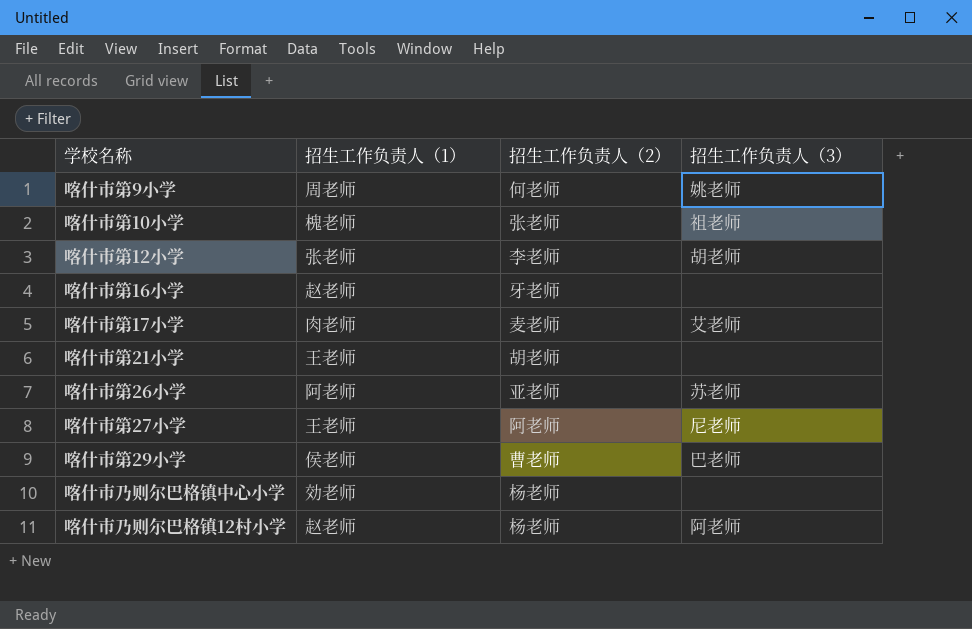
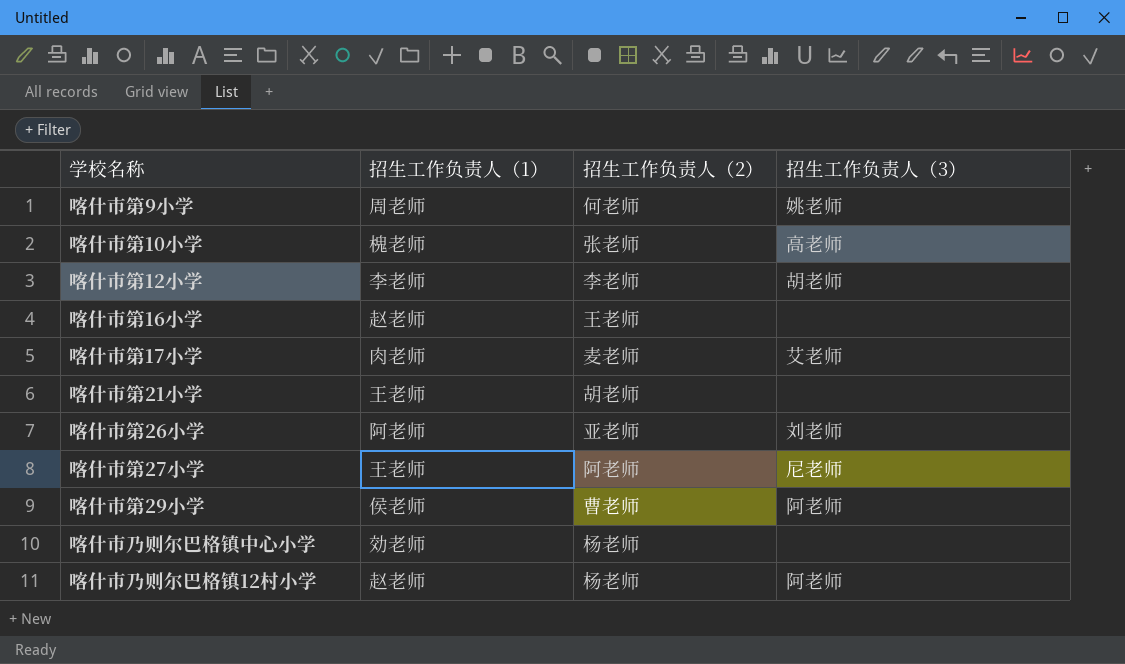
喀什市第10小学 | 招生工作负责人（3）: 祖老师 -> 高老师
喀什市第12小学 | 招生工作负责人（1）: 张老师 -> 李老师
喀什市第16小学 | 招生工作负责人（2）: 牙老师 -> 王老师
喀什市第26小学 | 招生工作负责人（3）: 苏老师 -> 刘老师
喀什市第29小学 | 招生工作负责人（3）: 巴老师 -> 阿老师

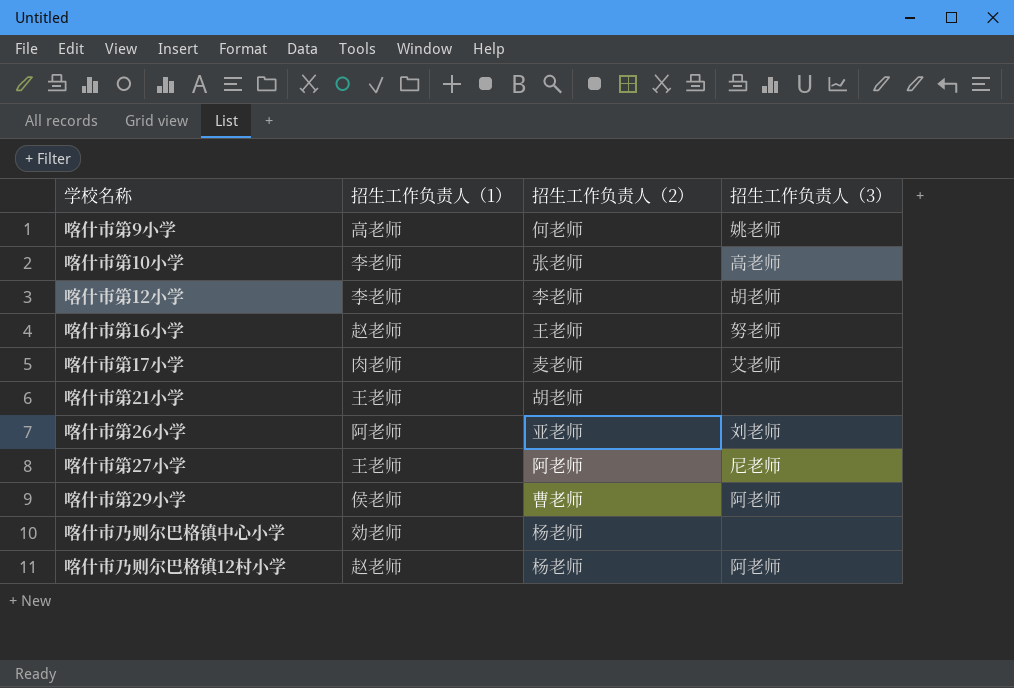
喀什市第9小学 | 招生工作负责人（1）: 周老师 -> 高老师
喀什市第10小学 | 招生工作负责人（1）: 槐老师 -> 李老师
喀什市第16小学 | 招生工作负责人（3）: none -> 努老师

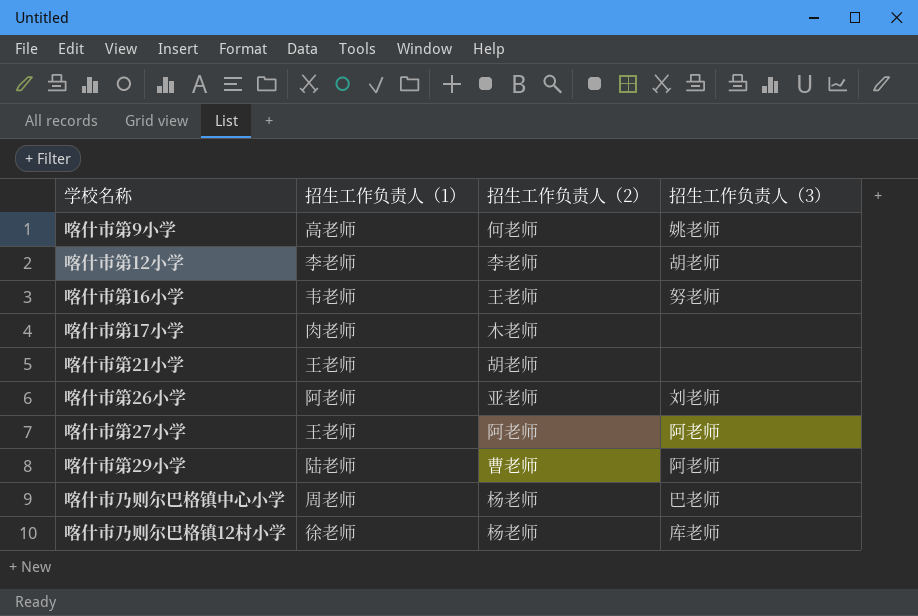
row 喀什市第10小学: 李老师 | 张老师 | 高老师 -> none
喀什市第16小学 | 招生工作负责人（1）: 赵老师 -> 韦老师
喀什市第17小学 | 招生工作负责人（2）: 麦老师 -> 木老师
喀什市第17小学 | 招生工作负责人（3）: 艾老师 -> none
喀什市第27小学 | 招生工作负责人（3）: 尼老师 -> 阿老师
喀什市第29小学 | 招生工作负责人（1）: 侯老师 -> 陆老师
喀什市乃则尔巴格镇中心小学 | 招生工作负责人（1）: 効老师 -> 周老师
喀什市乃则尔巴格镇中心小学 | 招生工作负责人（3）: none -> 巴老师
喀什市乃则尔巴格镇12村小学 | 招生工作负责人（1）: 赵老师 -> 徐老师
喀什市乃则尔巴格镇12村小学 | 招生工作负责人（3）: 阿老师 -> 库老师

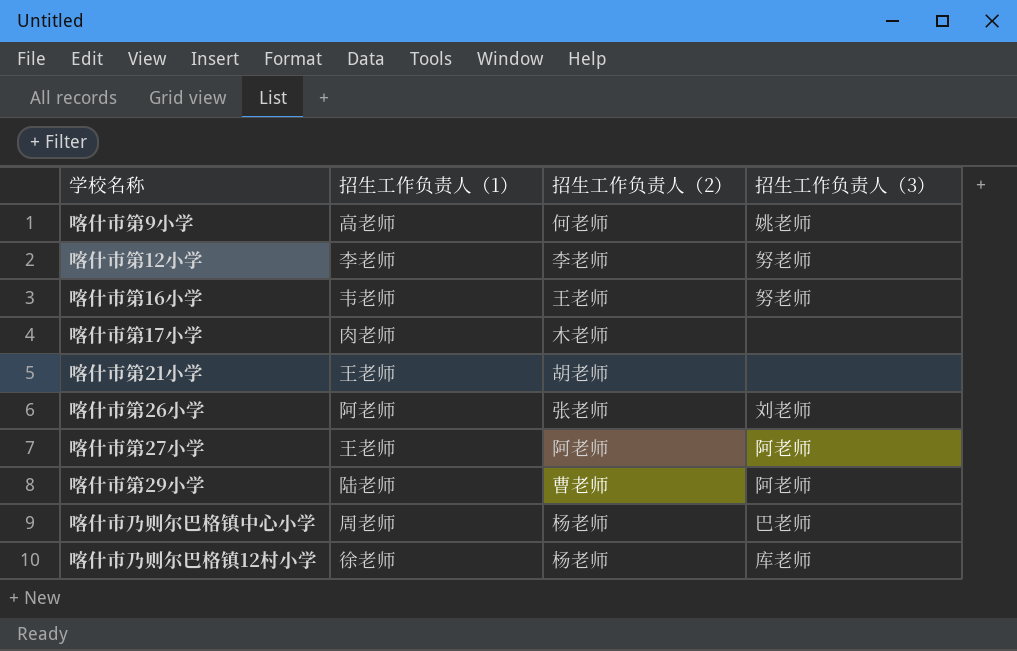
喀什市第12小学 | 招生工作负责人（3）: 胡老师 -> 努老师
喀什市第26小学 | 招生工作负责人（2）: 亚老师 -> 张老师

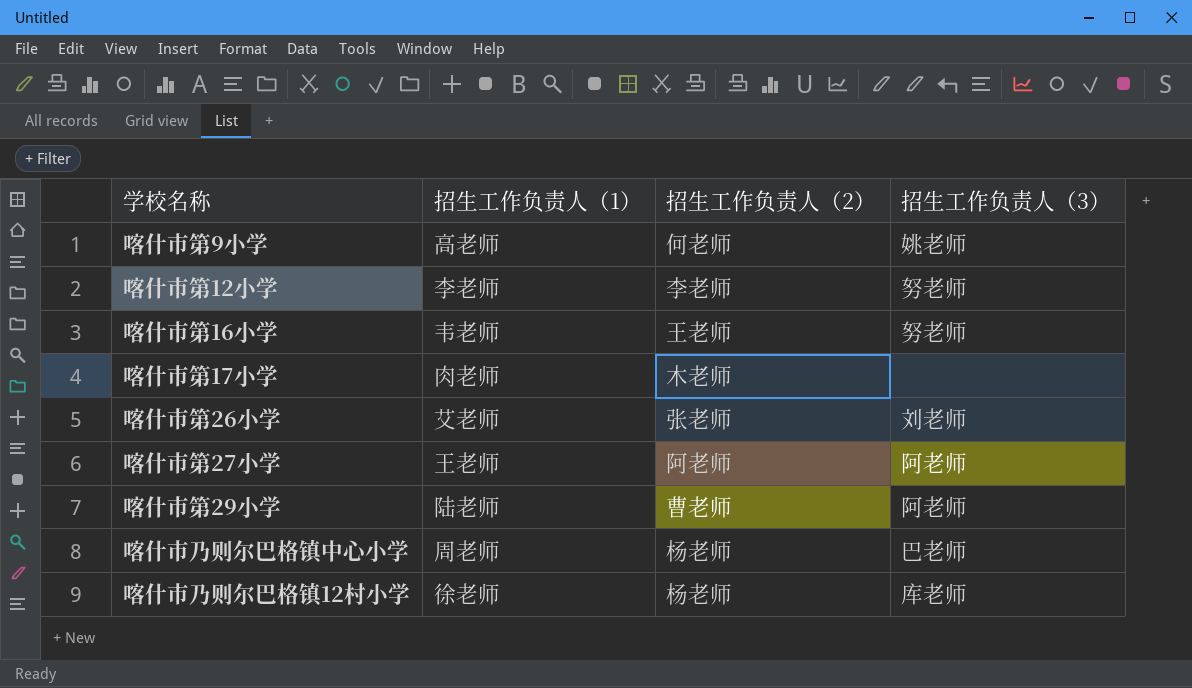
row 喀什市第21小学: 王老师 | 胡老师 | none -> none
喀什市第26小学 | 招生工作负责人（1）: 阿老师 -> 艾老师

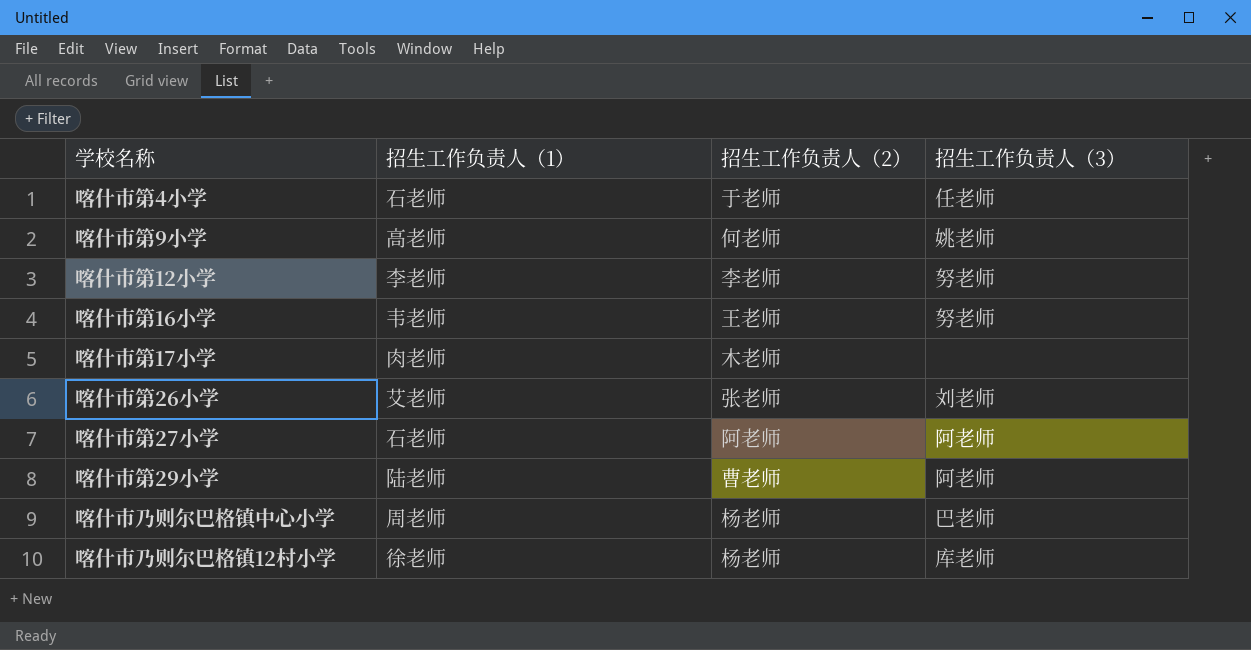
row 喀什市第4小学: none -> 石老师 | 于老师 | 任老师
喀什市第27小学 | 招生工作负责人（1）: 王老师 -> 石老师

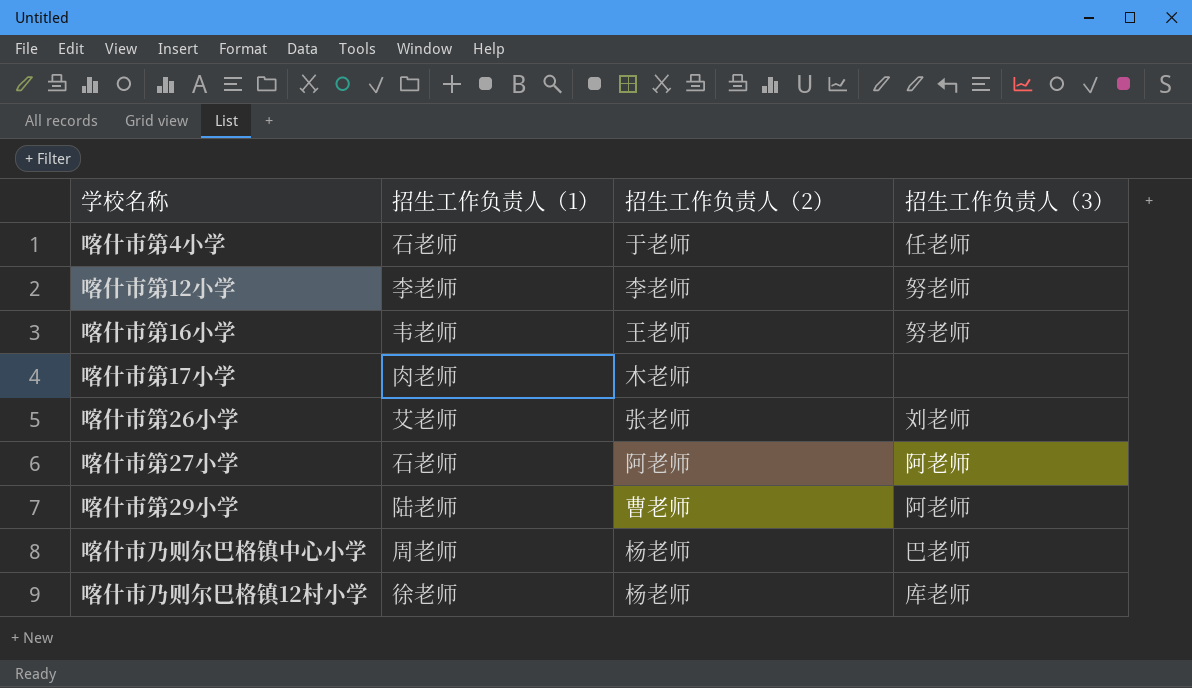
row 喀什市第9小学: 高老师 | 何老师 | 姚老师 -> none

